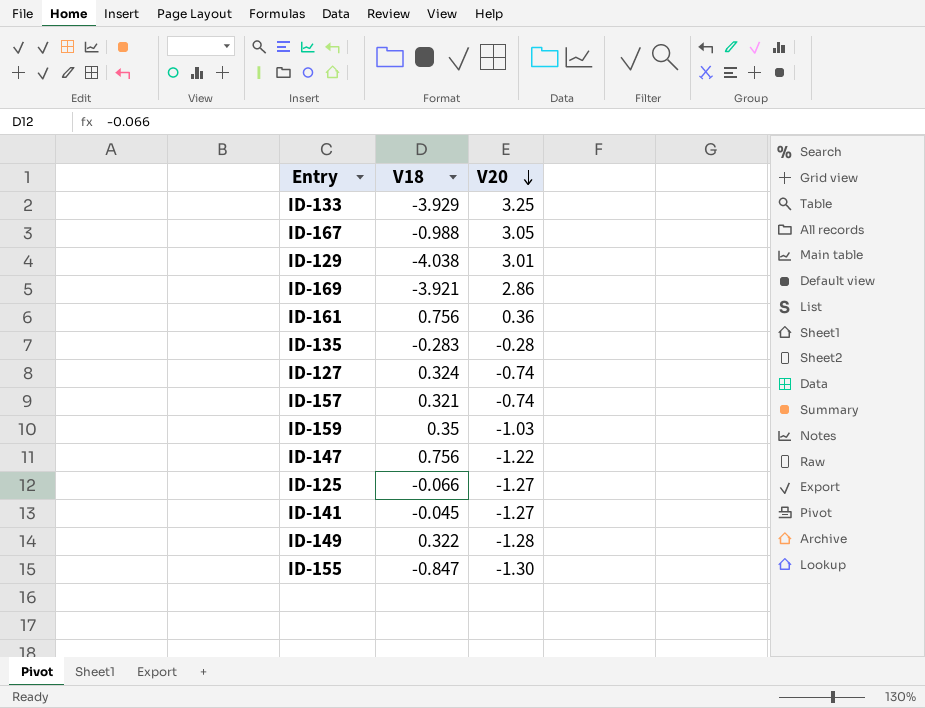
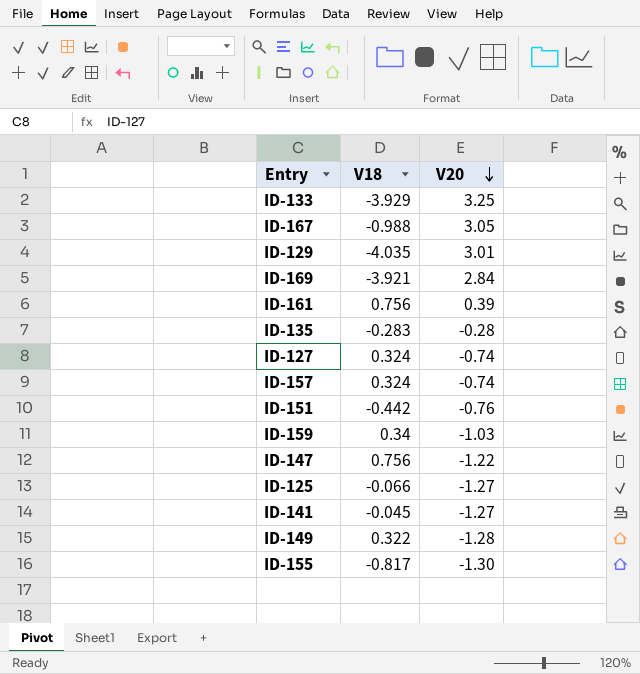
ID-129 | V18: -4.038 -> -4.035
ID-169 | V20: 2.86 -> 2.84
ID-161 | V20: 0.36 -> 0.39
ID-157 | V18: 0.321 -> 0.324
row ID-151: none -> -0.442 | -0.76
ID-159 | V18: 0.35 -> 0.34
ID-155 | V18: -0.847 -> -0.817

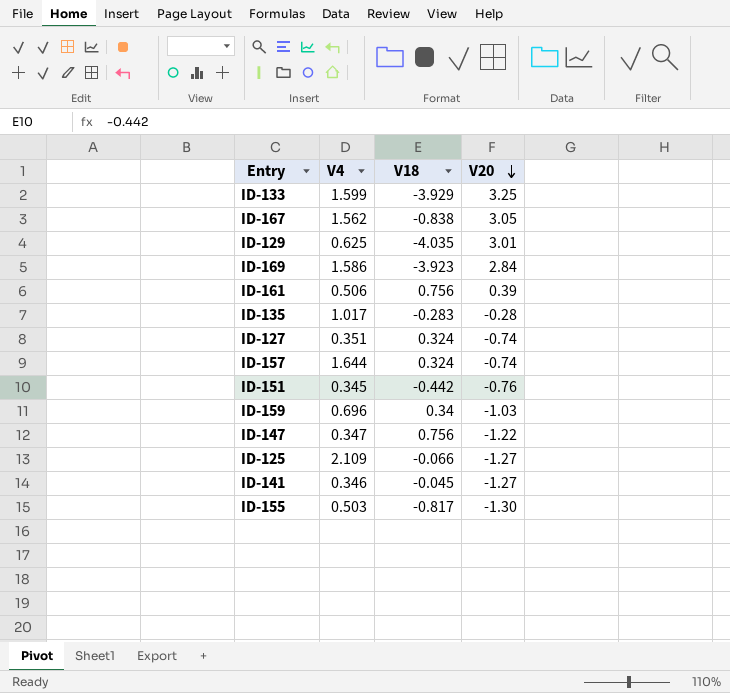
column V4 | position: none -> 2
row ID-149: 0.322 | -1.28 -> none
ID-167 | V18: -0.988 -> -0.838
ID-169 | V18: -3.921 -> -3.923

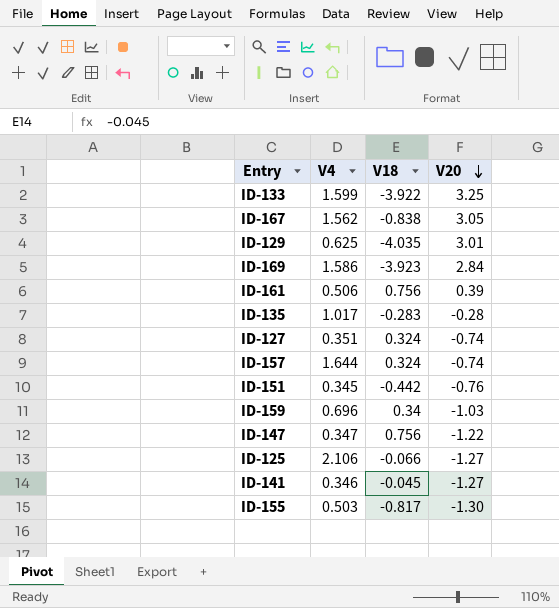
ID-133 | V18: -3.929 -> -3.922
ID-125 | V4: 2.109 -> 2.106

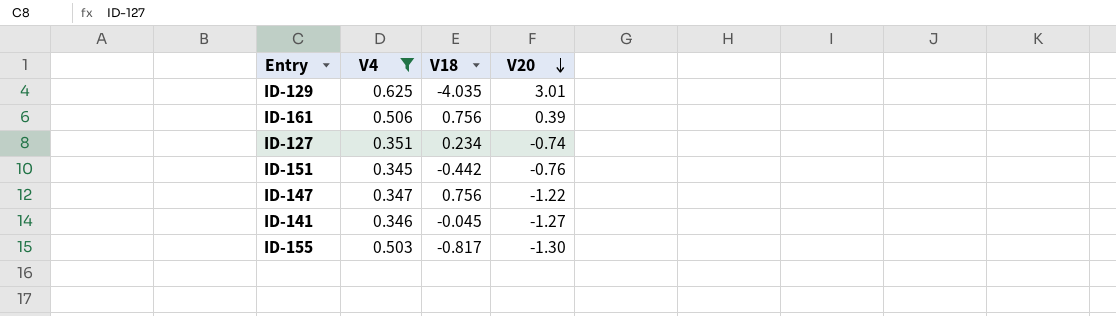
filter: none -> V4 <= 0.625
ID-127 | V18: 0.324 -> 0.234

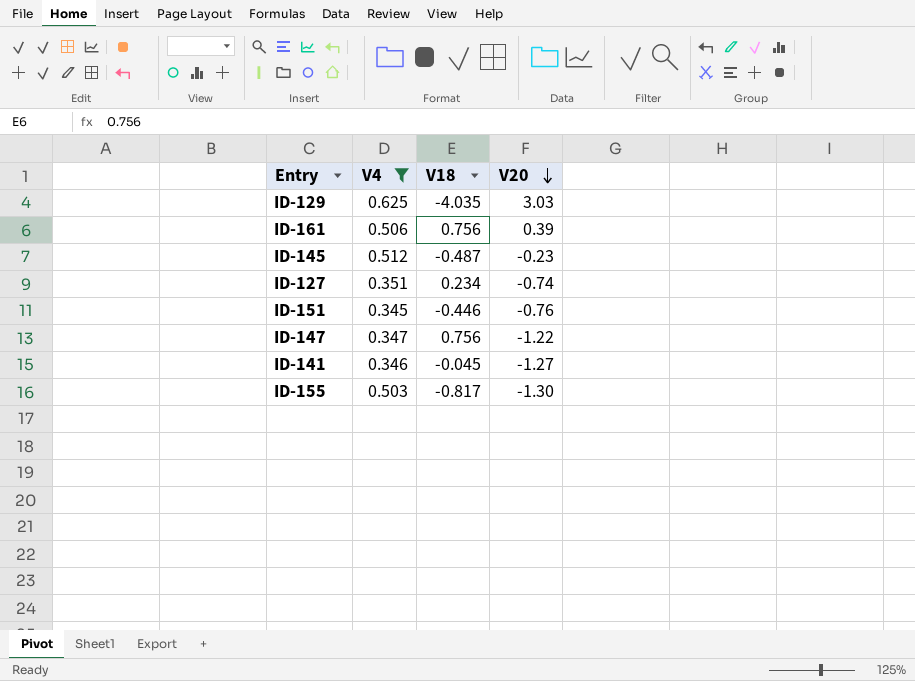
ID-129 | V20: 3.01 -> 3.03
row ID-145: none -> 0.512 | -0.487 | -0.23
ID-151 | V18: -0.442 -> -0.446

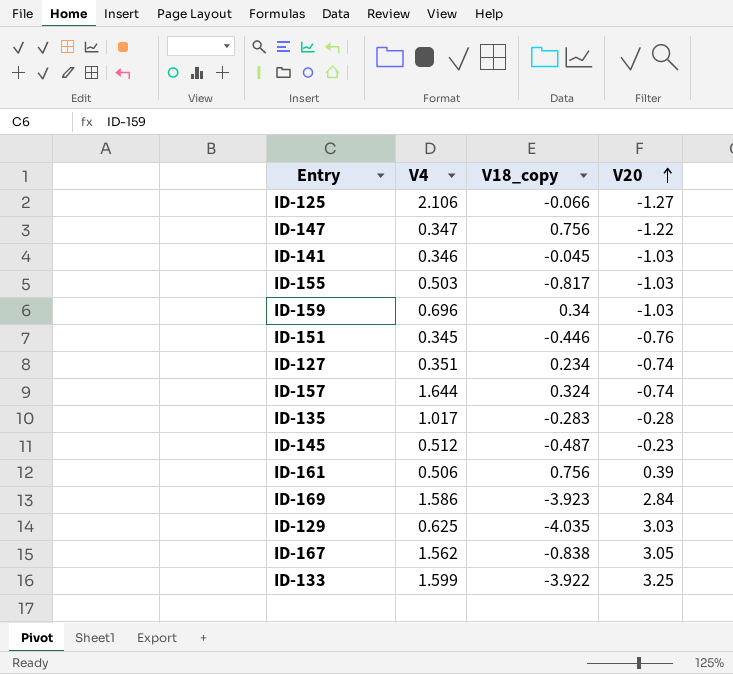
filter: V4 <= 0.625 -> none
row order: V20 descending -> V20 ascending
column name: V18 -> V18_copy
ID-141 | V20: -1.27 -> -1.03
ID-155 | V20: -1.30 -> -1.03

